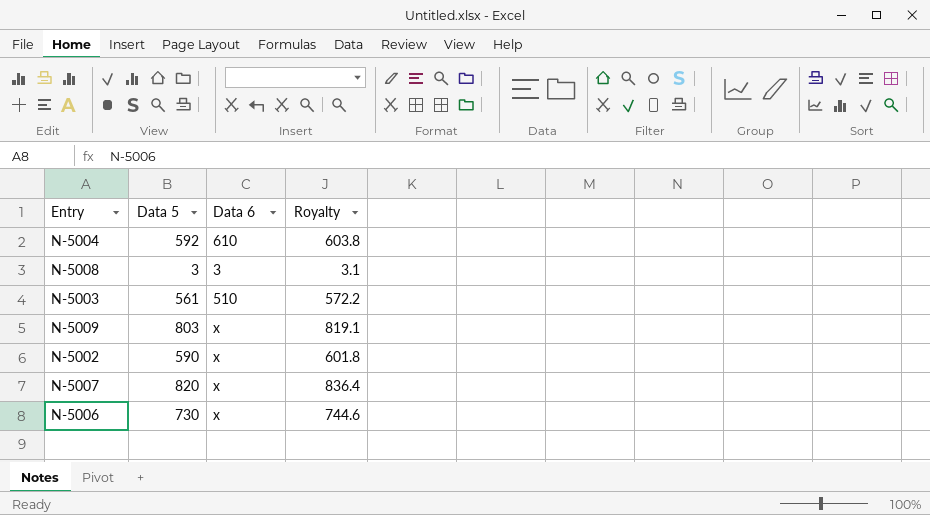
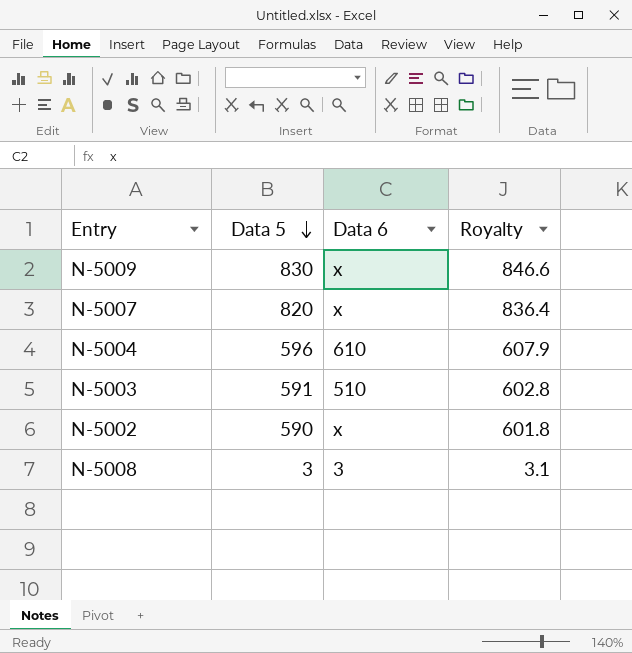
row order: none -> Data 5 descending
row N-5006: 730 | х | 744.6 -> none
N-5009 | Data 5: 803 -> 830
N-5009 | Royalty: 819.1 -> 846.6
N-5004 | Data 5: 592 -> 596
N-5004 | Royalty: 603.8 -> 607.9
N-5003 | Data 5: 561 -> 591
N-5003 | Royalty: 572.2 -> 602.8

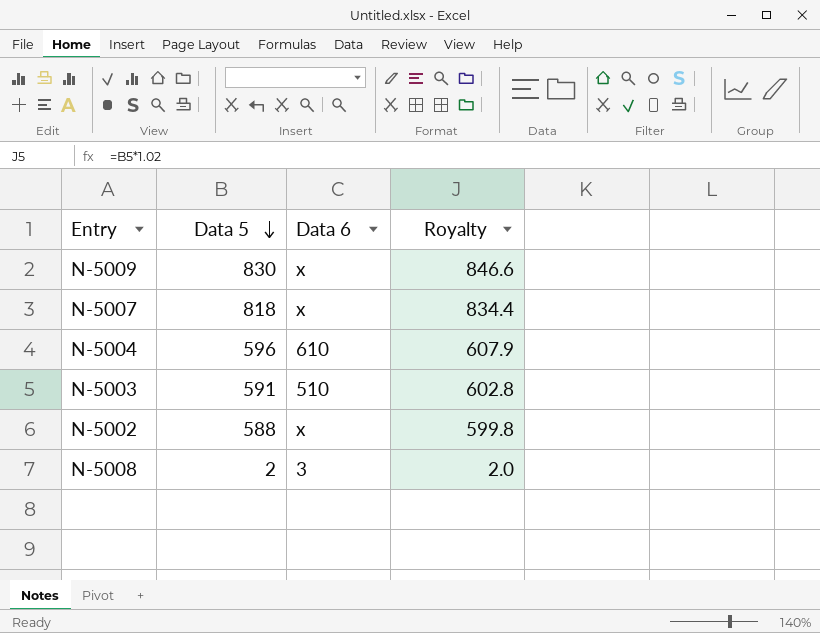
N-5007 | Data 5: 820 -> 818
N-5007 | Royalty: 836.4 -> 834.4
N-5002 | Data 5: 590 -> 588
N-5002 | Royalty: 601.8 -> 599.8
N-5008 | Data 5: 3 -> 2
N-5008 | Royalty: 3.1 -> 2.0

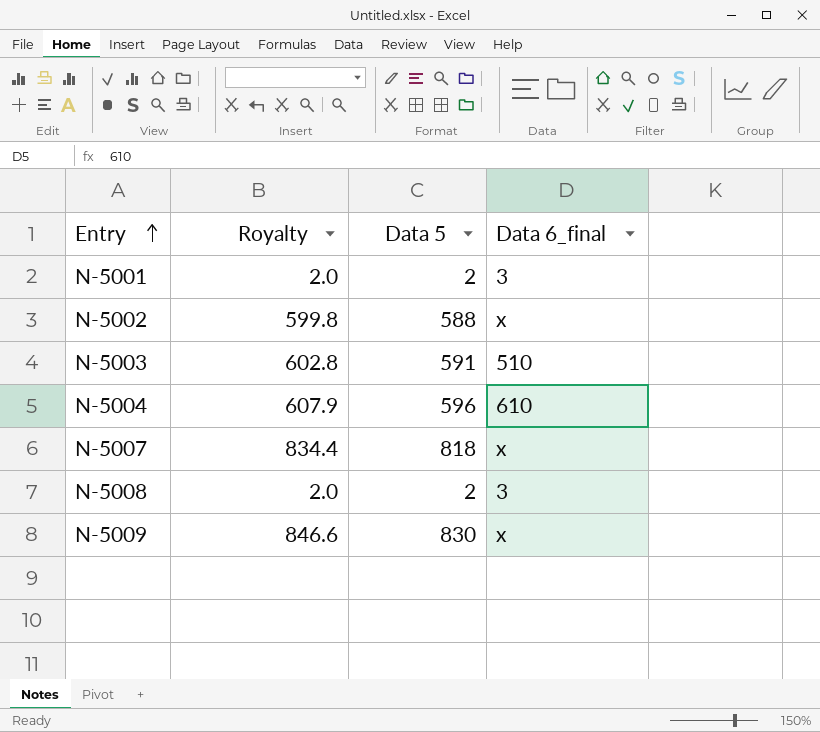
row order: Data 5 descending -> Entry ascending
column Royalty | position: 4 -> 2
column name: Data 6 -> Data 6_final
row N-5001: none -> 2.0 | 2 | 3

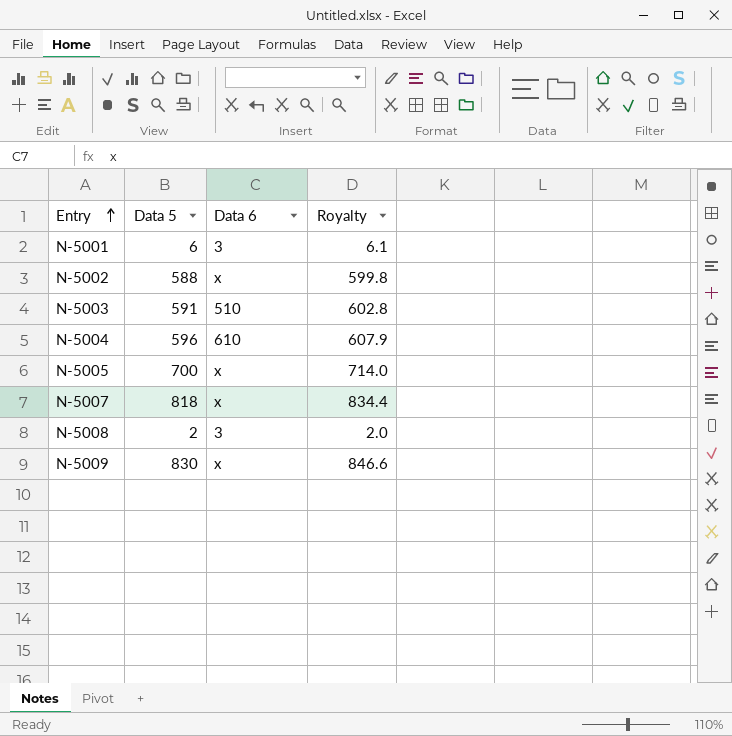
column name: Data 6_final -> Data 6
column Royalty | position: 2 -> 4
N-5001 | Data 5: 2 -> 6
N-5001 | Royalty: 2.0 -> 6.1
row N-5005: none -> 700 | х | 714.0

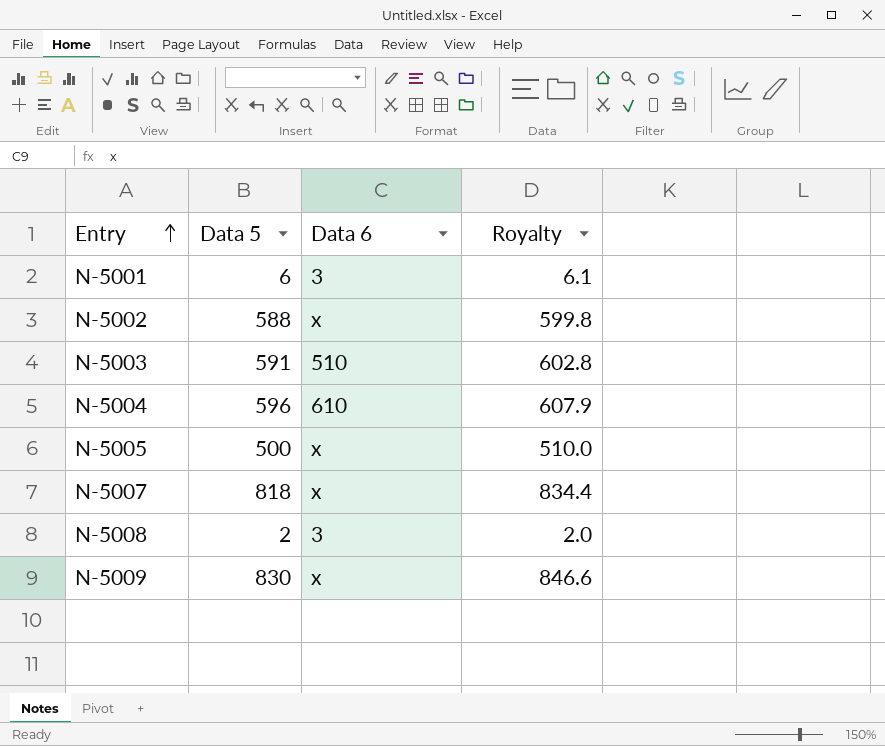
N-5005 | Data 5: 700 -> 500
N-5005 | Royalty: 714.0 -> 510.0

